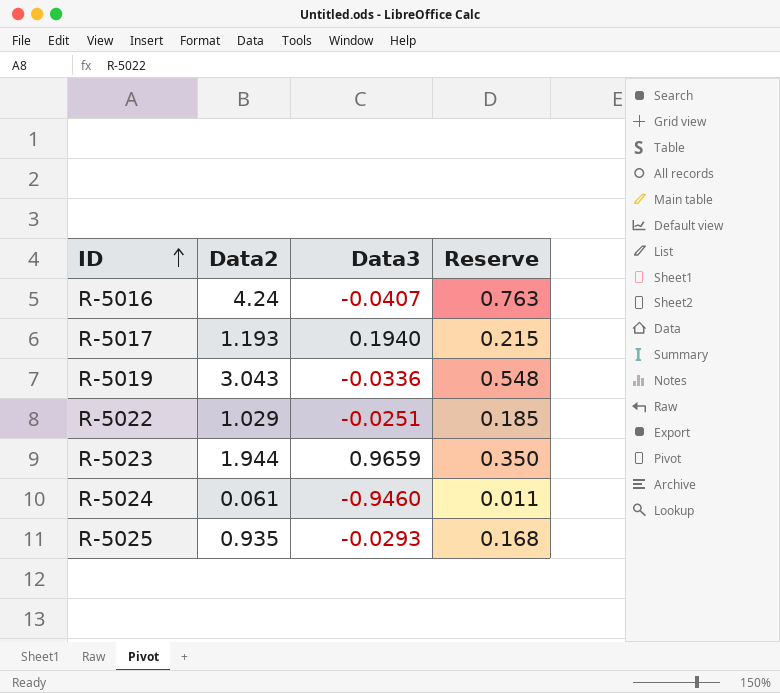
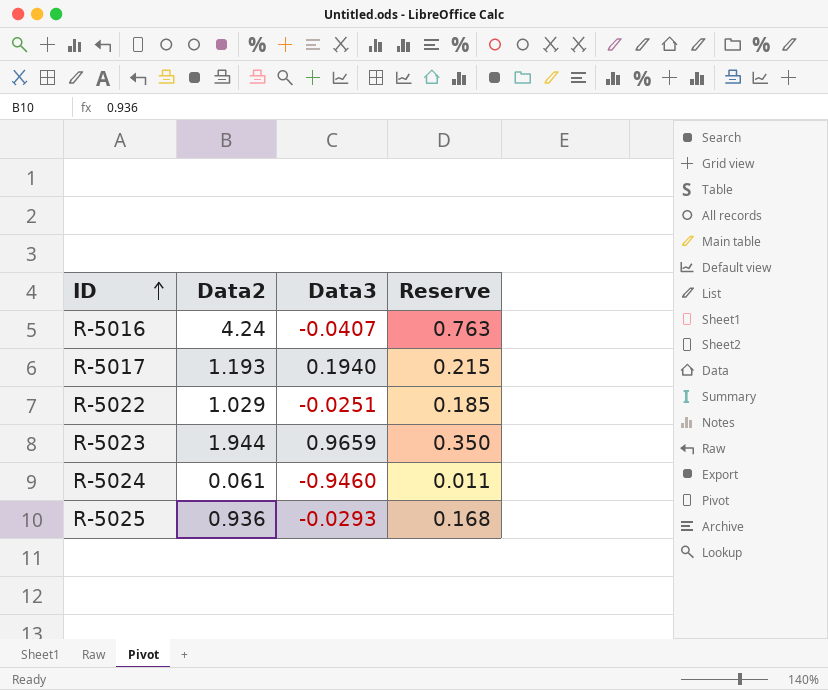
row R-5019: 3.043 | -0.0336 | 0.548 -> none
R-5025 | Data2: 0.935 -> 0.936

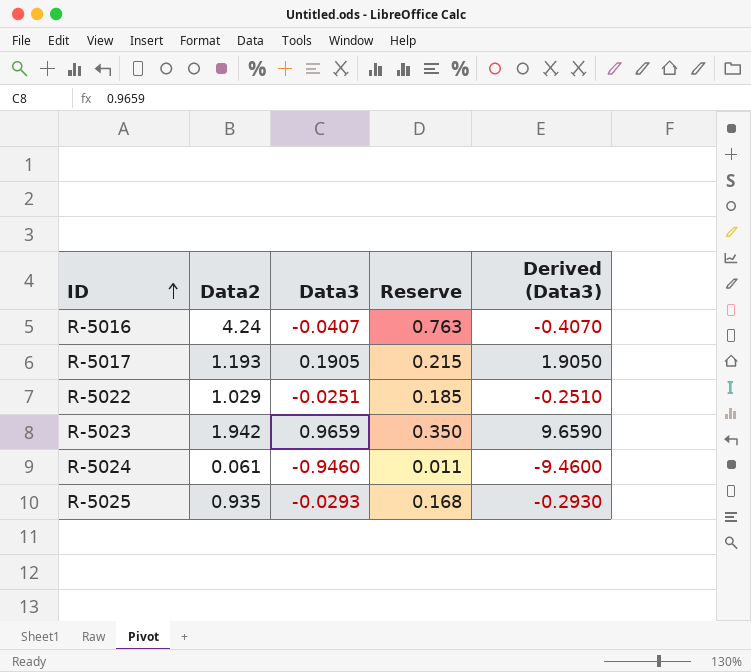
column Derived (Data3) | formula: none -> [Data3] * 10
R-5017 | Data3: 0.1940 -> 0.1905
R-5023 | Data2: 1.944 -> 1.942
R-5025 | Data2: 0.936 -> 0.935

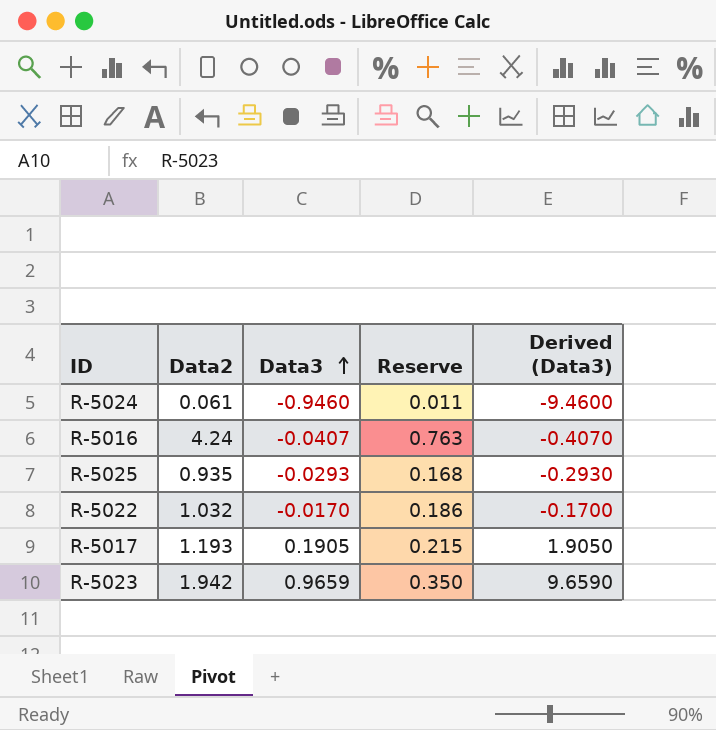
row order: ID ascending -> Data3 ascending
R-5022 | Data2: 1.029 -> 1.032
R-5022 | Data3: -0.0251 -> -0.0170
R-5022 | Reserve: 0.185 -> 0.186
R-5022 | Derived (Data3): -0.2510 -> -0.1700

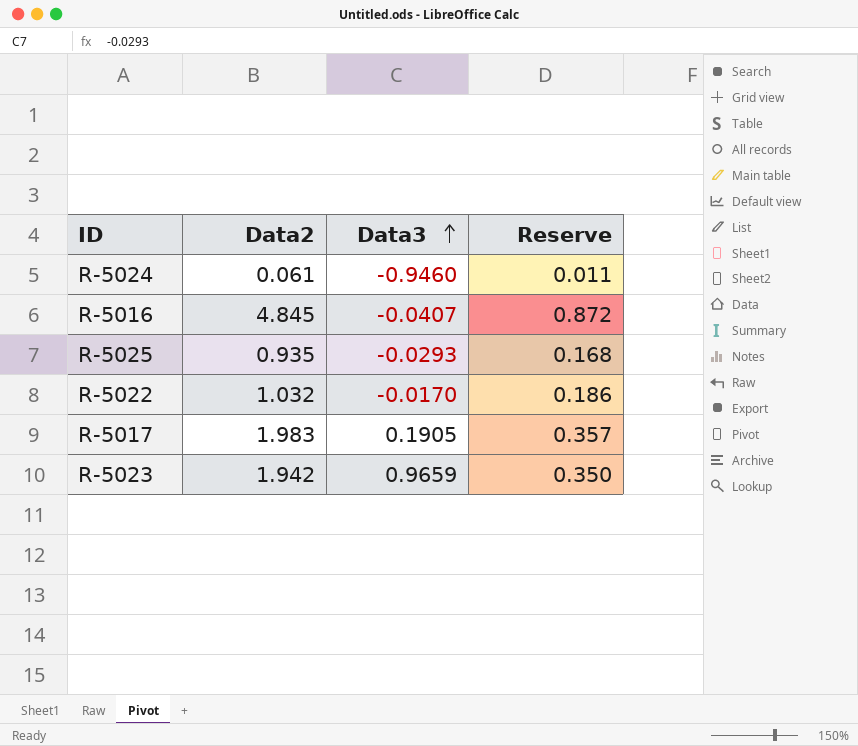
column Derived (Data3) | formula: [Data3] * 10 -> none
R-5016 | Data2: 4.24 -> 4.845
R-5016 | Reserve: 0.763 -> 0.872
R-5017 | Data2: 1.193 -> 1.983
R-5017 | Reserve: 0.215 -> 0.357

